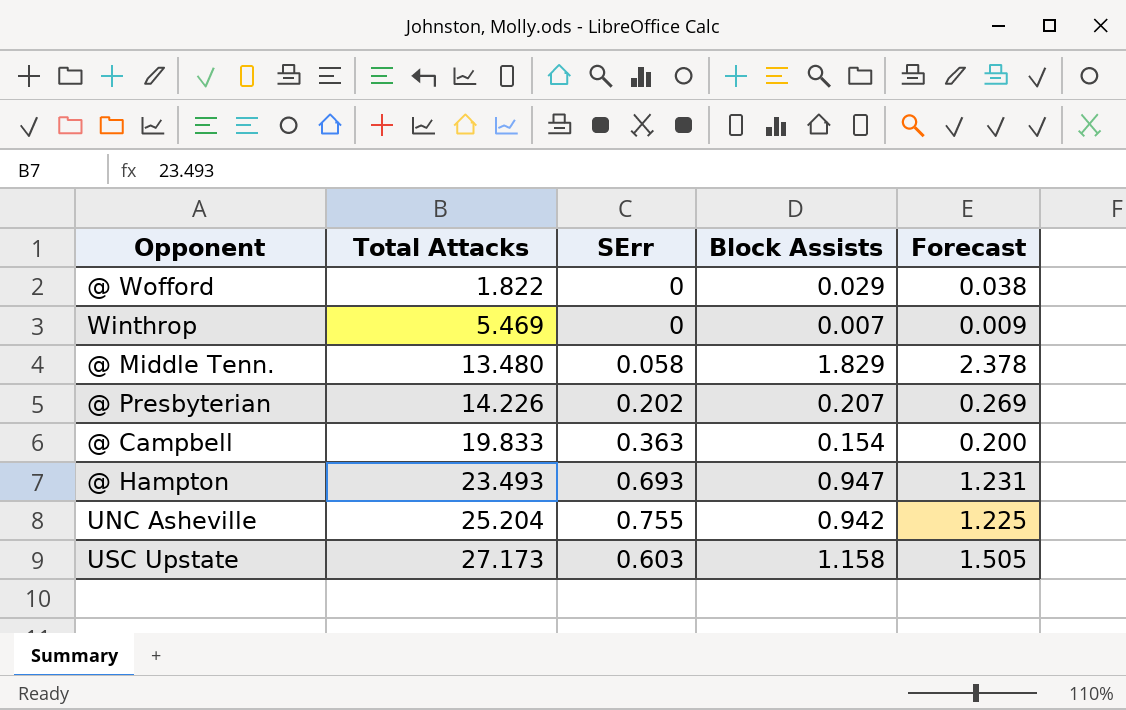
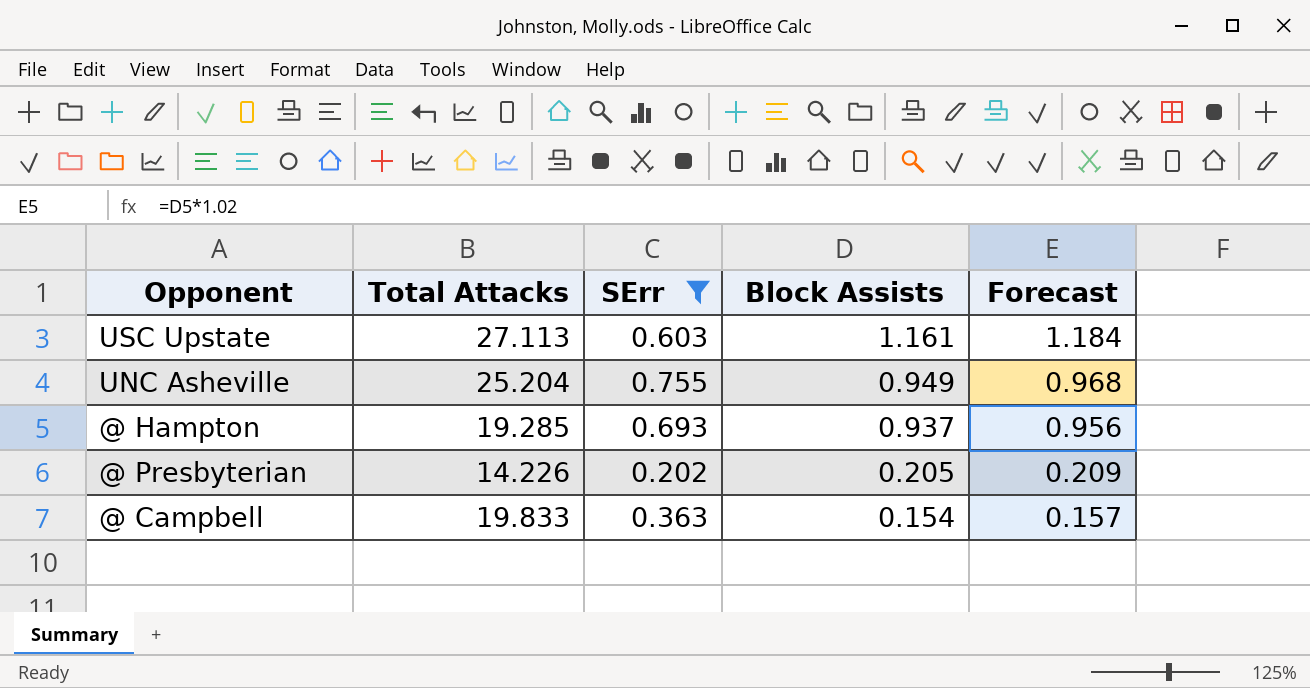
filter: none -> SErr >= 0.202
row order: Total Attacks ascending -> Block Assists descending
column Forecast | formula: [Block Assists] * 1.3 -> [Block Assists] * 1.02
USC Upstate | Total Attacks: 27.173 -> 27.113
USC Upstate | Block Assists: 1.158 -> 1.161
UNC Asheville | Block Assists: 0.942 -> 0.949
@ Hampton | Total Attacks: 23.493 -> 19.285
@ Hampton | Block Assists: 0.947 -> 0.937
@ Presbyterian | Block Assists: 0.207 -> 0.205

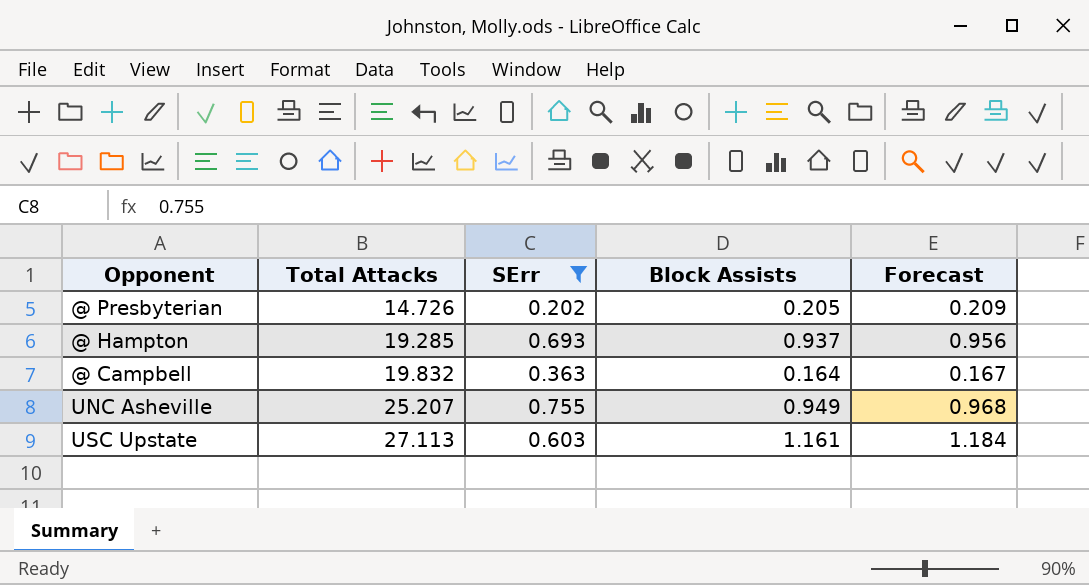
row order: Block Assists descending -> Total Attacks ascending
@ Presbyterian | Total Attacks: 14.226 -> 14.726
@ Campbell | Total Attacks: 19.833 -> 19.832
@ Campbell | Block Assists: 0.154 -> 0.164
@ Campbell | Forecast: 0.157 -> 0.167
UNC Asheville | Total Attacks: 25.204 -> 25.207

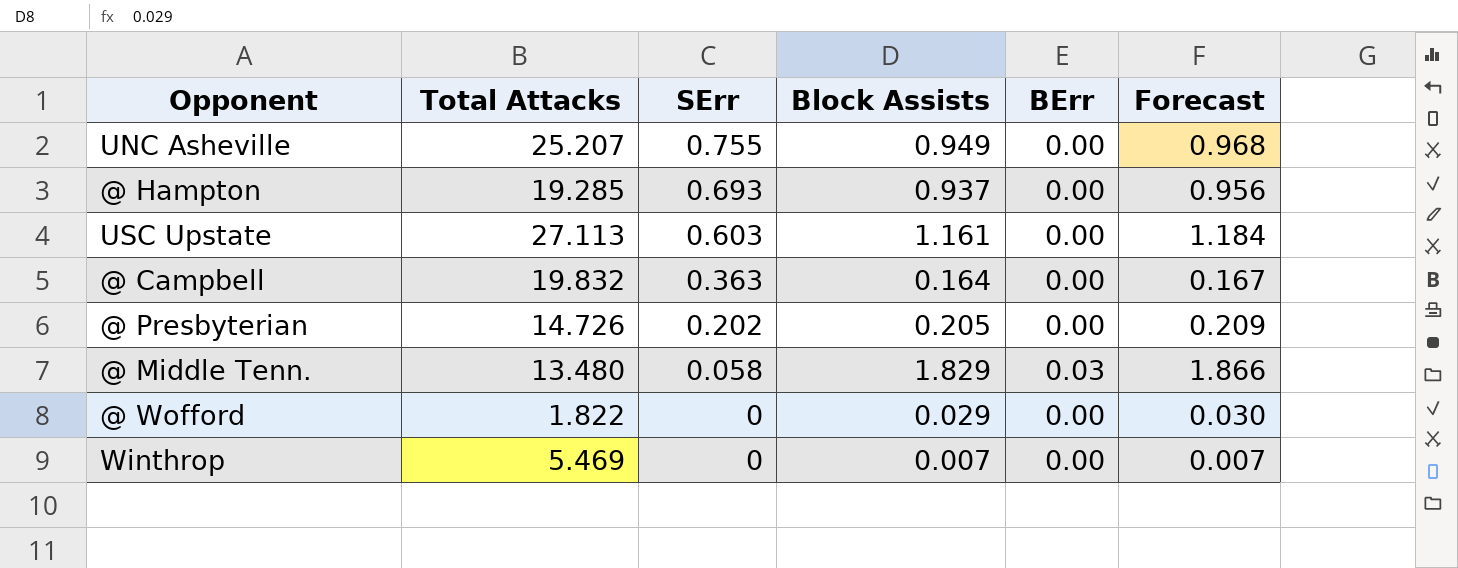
filter: SErr >= 0.202 -> none
row order: Total Attacks ascending -> SErr descending
column BErr | position: none -> 5

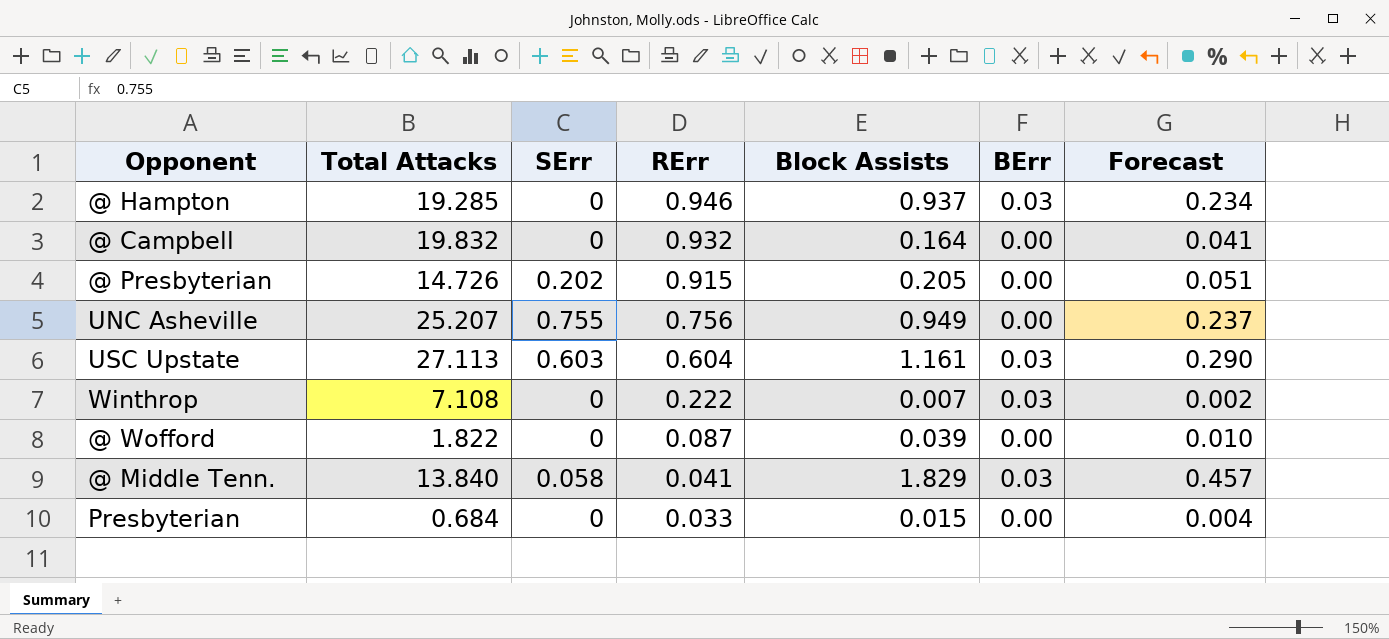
row order: SErr descending -> RErr descending
column RErr | position: none -> 4
column Forecast | formula: [Block Assists] * 1.02 -> [Block Assists] * 0.25
@ Hampton | SErr: 0.693 -> 0
@ Hampton | BErr: 0.00 -> 0.03
@ Campbell | SErr: 0.363 -> 0
USC Upstate | BErr: 0.00 -> 0.03
Winthrop | Total Attacks: 5.469 -> 7.108
Winthrop | BErr: 0.00 -> 0.03
@ Wofford | Block Assists: 0.029 -> 0.039
@ Middle Tenn. | Total Attacks: 13.480 -> 13.840
row Presbyterian: none -> 0.684 | 0 | 0.033 | 0.015 | 0.00 | 0.004

